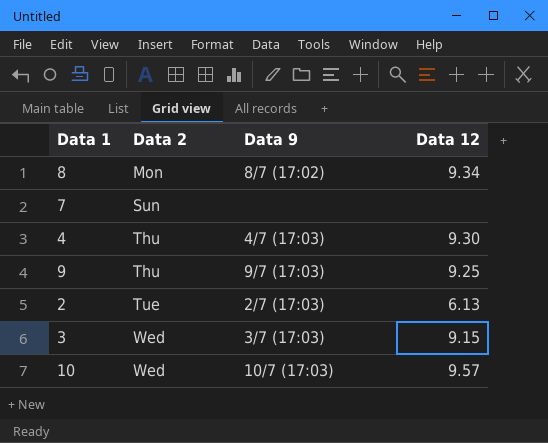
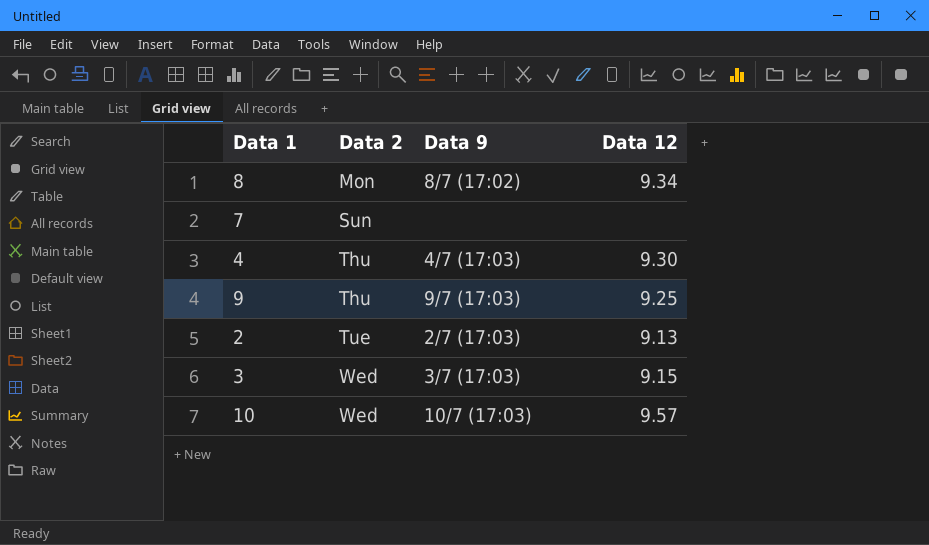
2 | Data 12: 6.13 -> 9.13

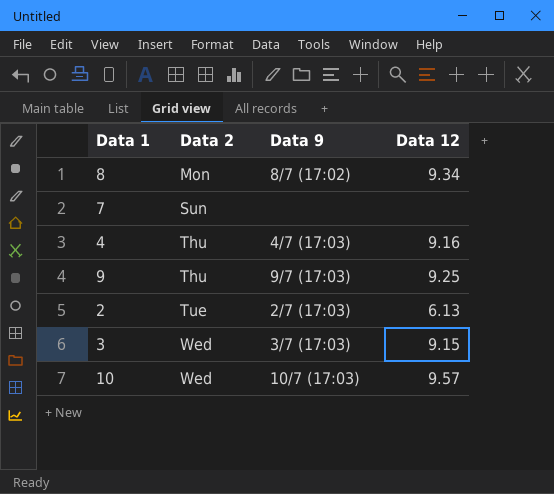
4 | Data 12: 9.30 -> 9.16
2 | Data 12: 9.13 -> 6.13

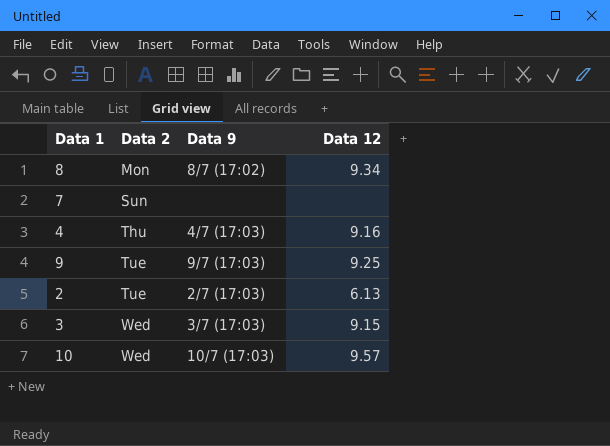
9 | Data 2: Thu -> Tue

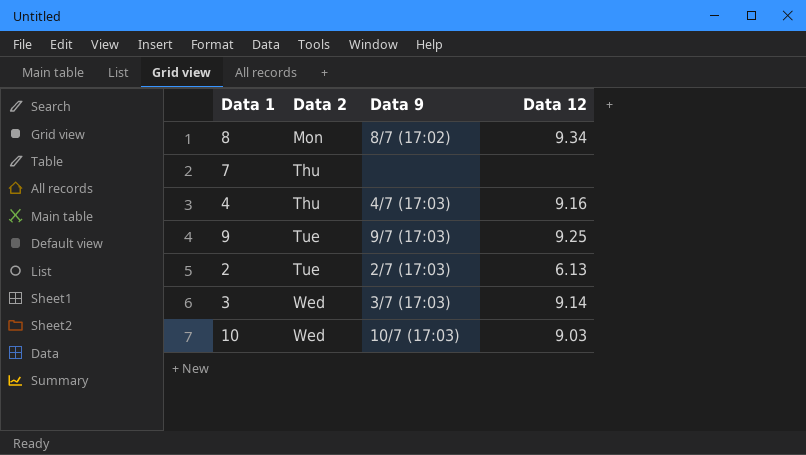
7 | Data 2: Sun -> Thu
3 | Data 12: 9.15 -> 9.14
10 | Data 12: 9.57 -> 9.03

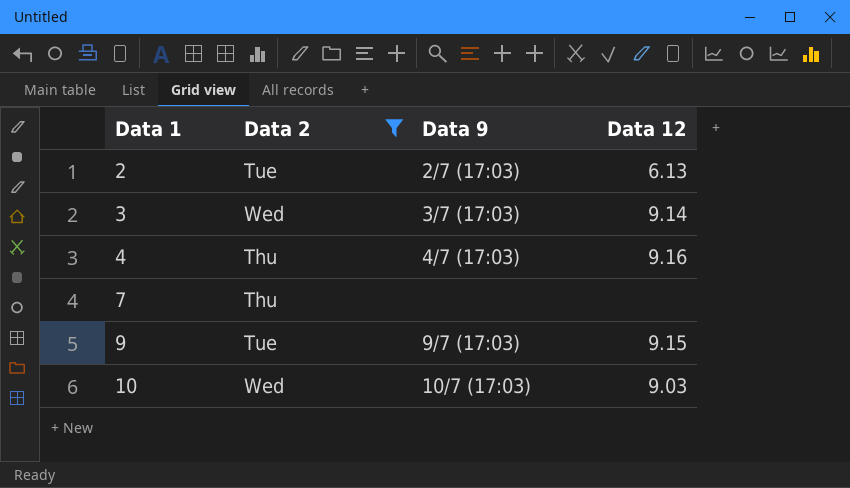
filter: none -> Data 2 != Mon
row order: Data 2 ascending -> Data 1 ascending
9 | Data 12: 9.25 -> 9.15

